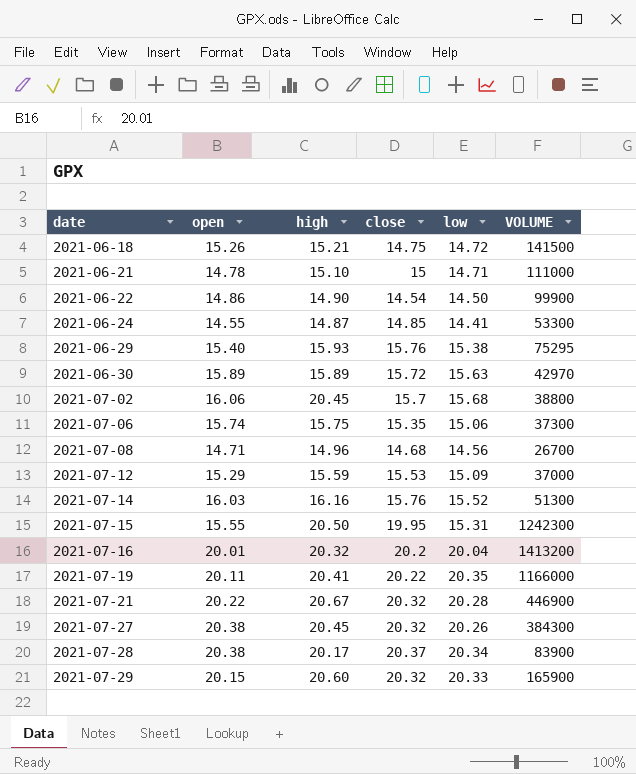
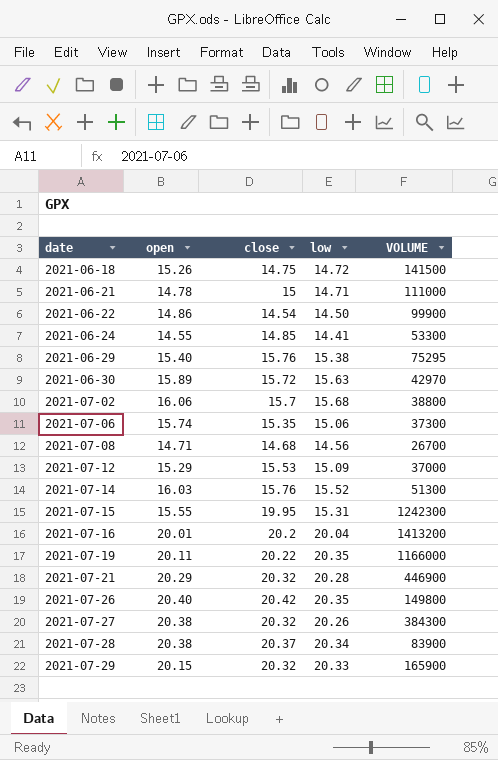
column high | position: 3 -> none
2021-07-21 | open: 20.22 -> 20.29
row 2021-07-26: none -> 20.40 | 20.42 | 20.35 | 149800

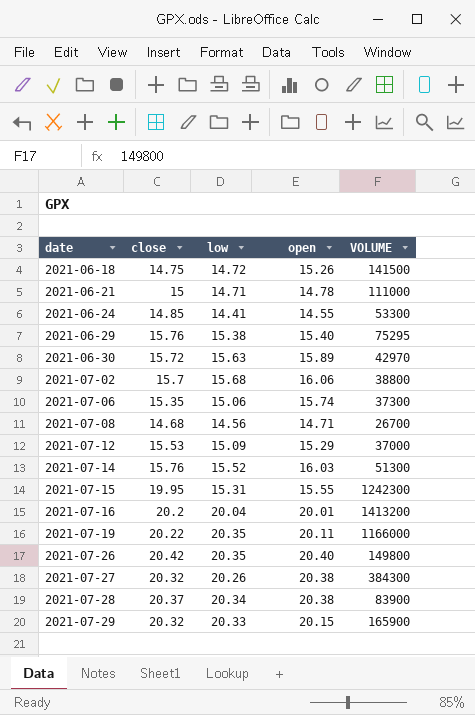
column open | position: 2 -> 4
row 2021-06-22: 14.86 | 14.54 | 14.50 | 99900 -> none
row 2021-07-21: 20.29 | 20.32 | 20.28 | 446900 -> none

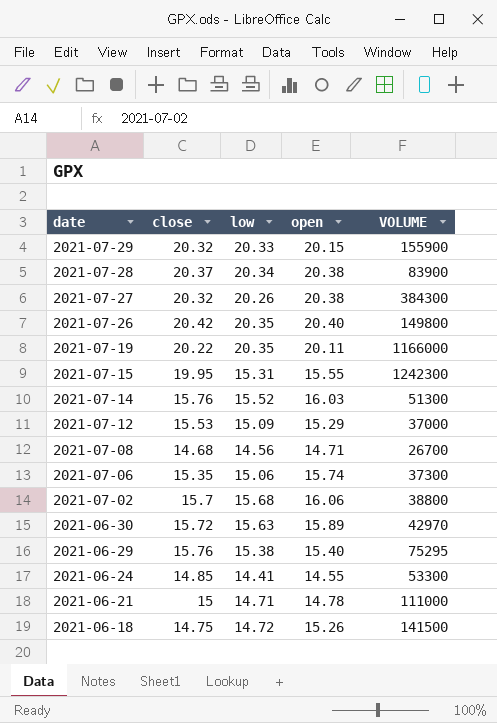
row order: date ascending -> date descending
row 2021-07-16: 20.2 | 20.04 | 20.01 | 1413200 -> none
2021-07-29 | VOLUME: 165900 -> 155900

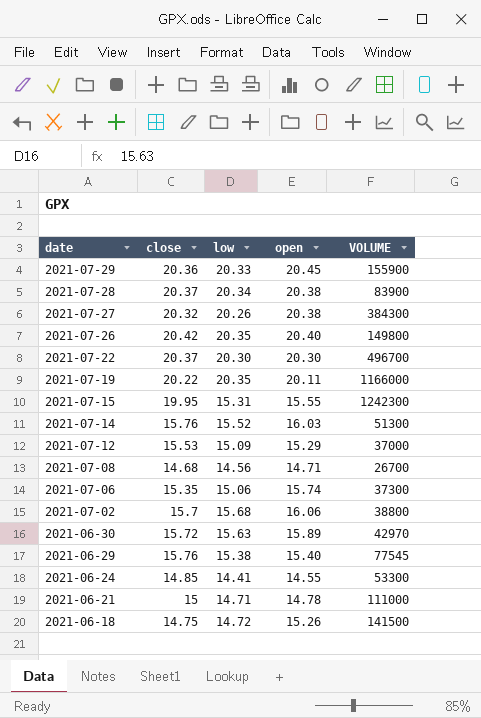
2021-07-29 | close: 20.32 -> 20.36
2021-07-29 | open: 20.15 -> 20.45
row 2021-07-22: none -> 20.37 | 20.30 | 20.30 | 496700
2021-06-29 | VOLUME: 75295 -> 77545

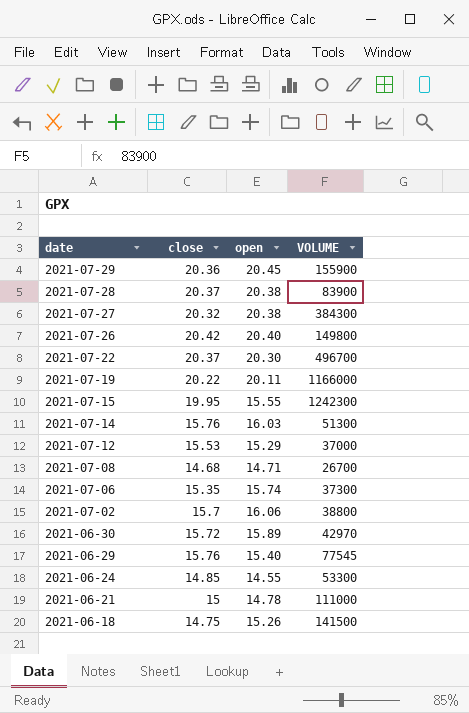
column low | position: 3 -> none

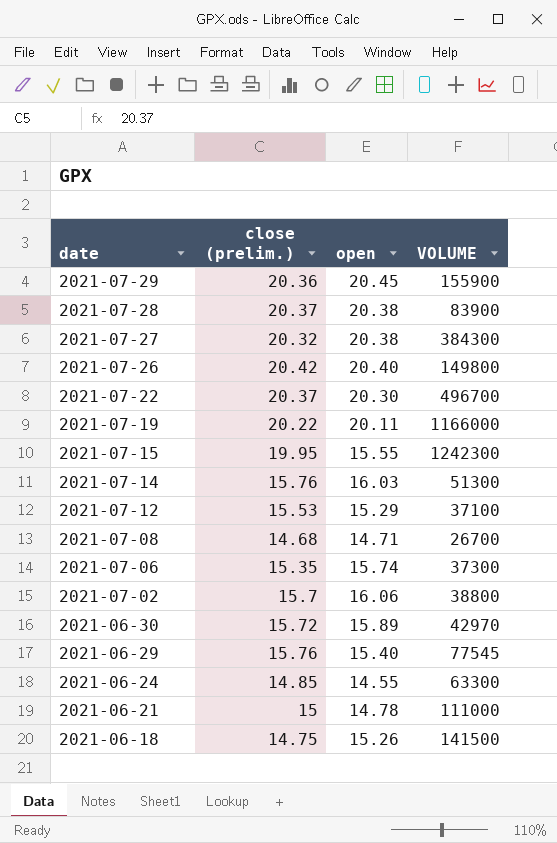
column name: close -> close (prelim.)
2021-07-12 | VOLUME: 37000 -> 37100
2021-06-24 | VOLUME: 53300 -> 63300

